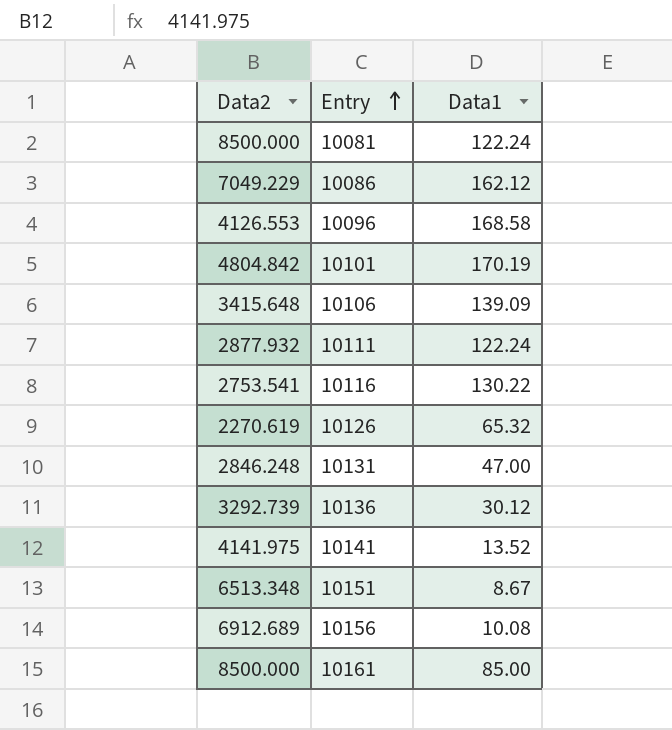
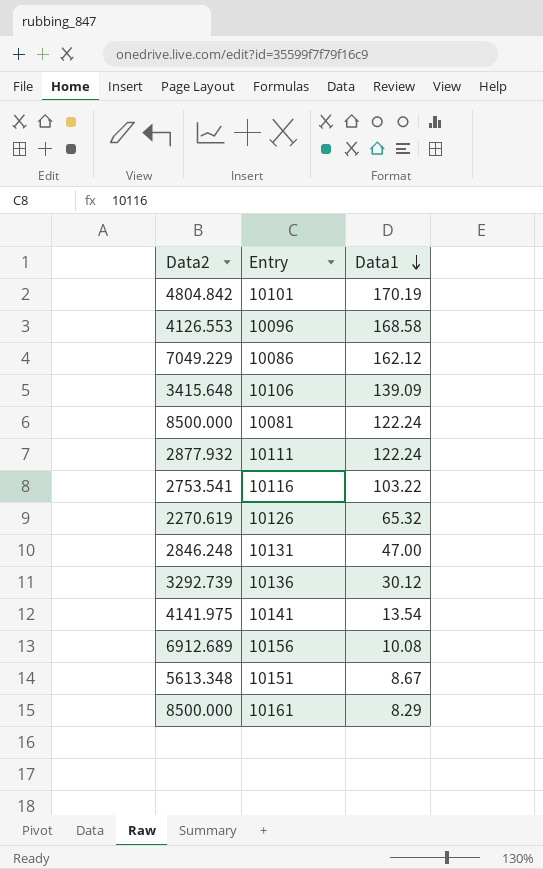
row order: Entry ascending -> Data1 descending
10116 | Data1: 130.22 -> 103.22
10141 | Data1: 13.52 -> 13.54
10151 | Data2: 6513.348 -> 5613.348
10161 | Data1: 85.00 -> 8.29

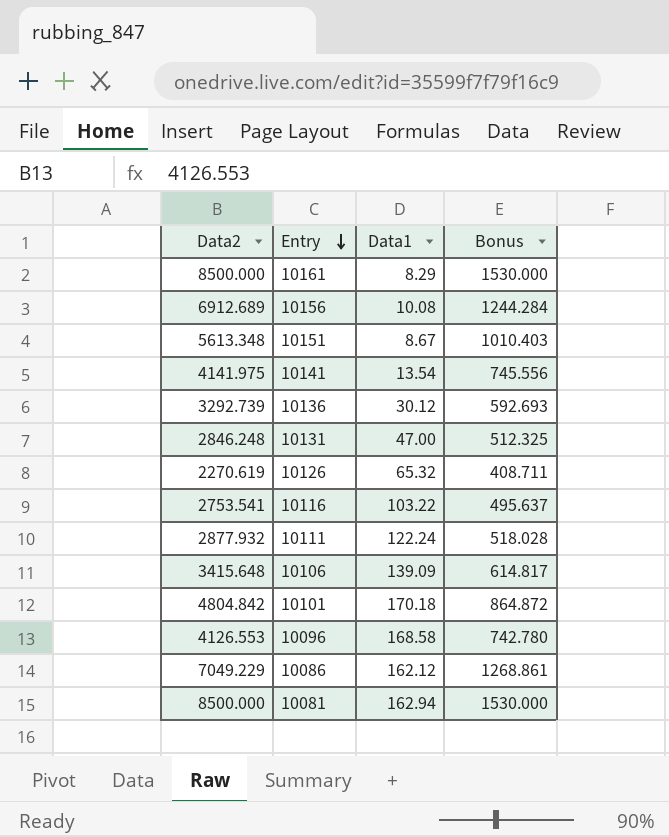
row order: Data1 descending -> Entry descending
column Bonus | formula: none -> [Data2] * 0.18
10101 | Data1: 170.19 -> 170.18
10081 | Data1: 122.24 -> 162.94

